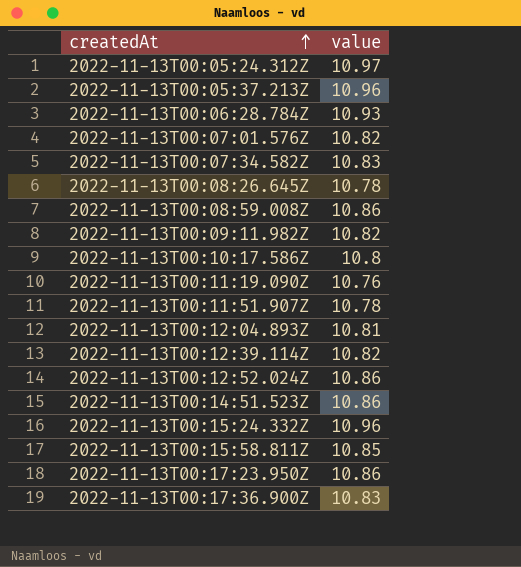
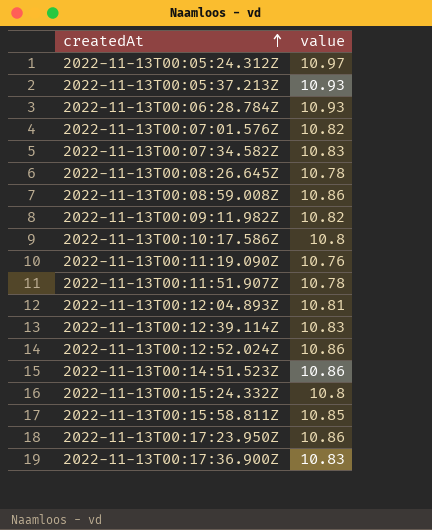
2022-11-13T00:05:37.213Z | value: 10.96 -> 10.93
2022-11-13T00:12:39.114Z | value: 10.82 -> 10.83
2022-11-13T00:15:24.332Z | value: 10.96 -> 10.8

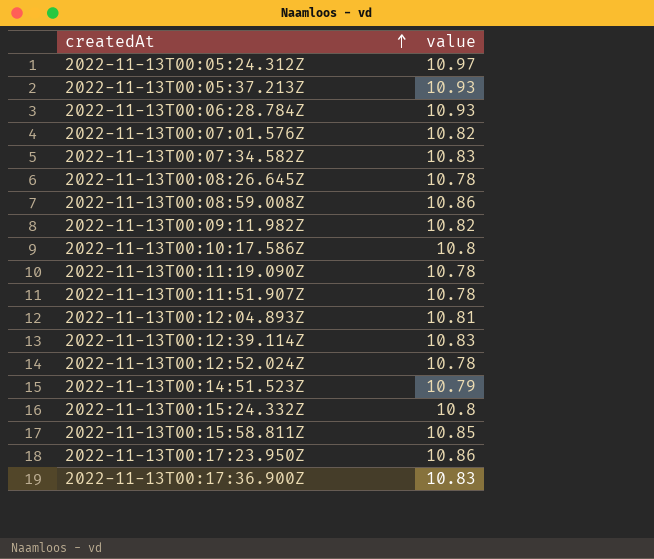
2022-11-13T00:11:19.090Z | value: 10.76 -> 10.78
2022-11-13T00:12:52.024Z | value: 10.86 -> 10.78
2022-11-13T00:14:51.523Z | value: 10.86 -> 10.79

